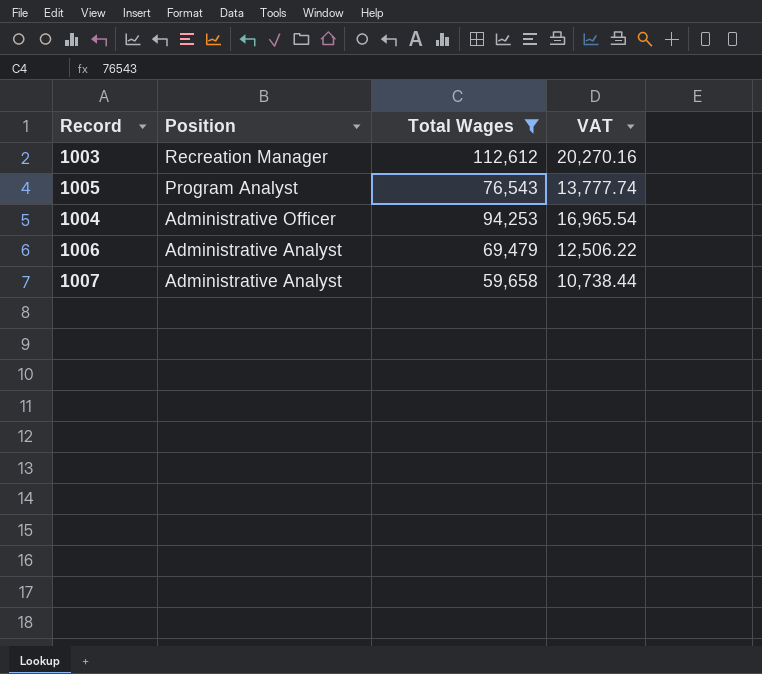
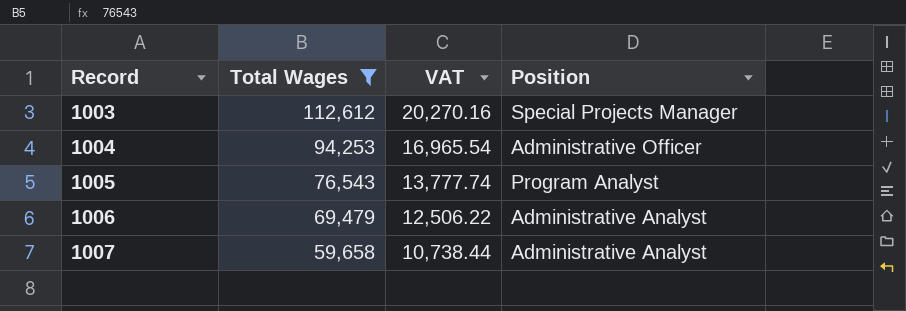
row order: Position descending -> Record ascending
column Position | position: 2 -> 4
1003 | Position: Recreation Manager -> Special Projects Manager

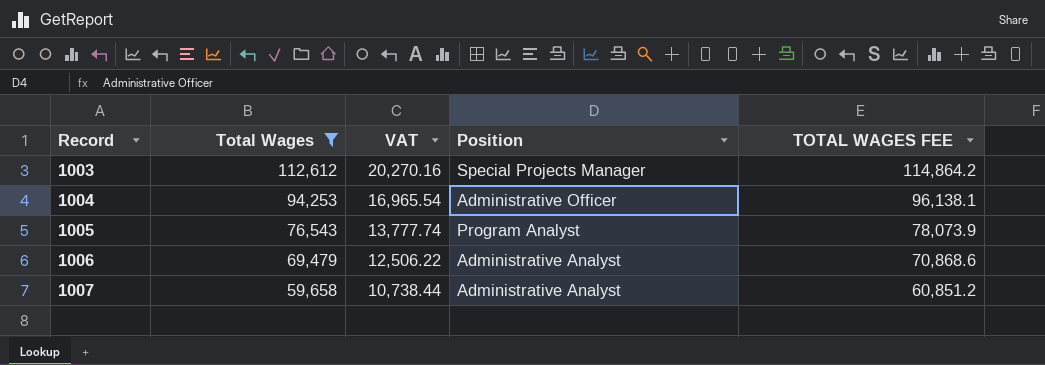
column TOTAL WAGES FEE | formula: none -> [Total Wages] * 1.02

